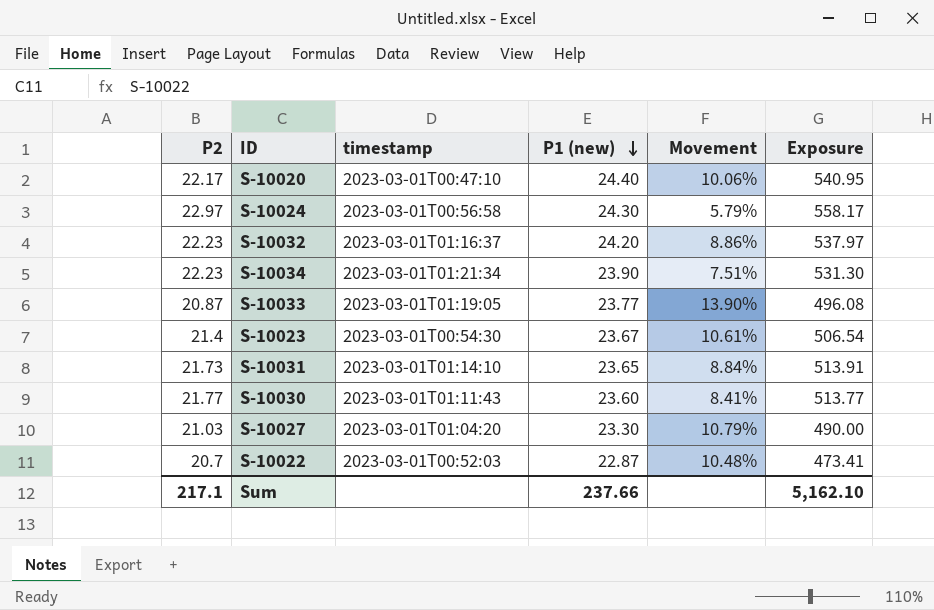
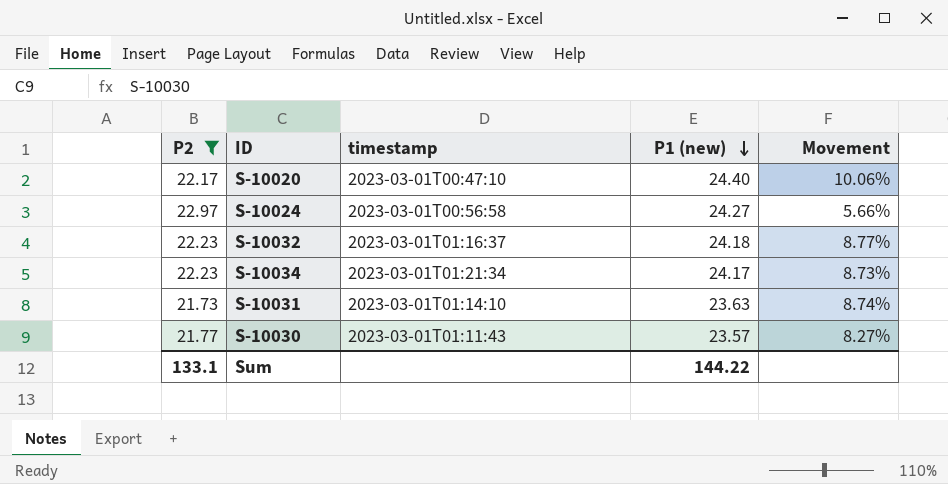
filter: none -> P2 >= 21.73
column Exposure | formula: [P2] * [P1 (new)] -> none
S-10024 | P1 (new): 24.30 -> 24.27
S-10024 | Movement: 5.79% -> 5.66%
S-10032 | P1 (new): 24.20 -> 24.18
S-10032 | Movement: 8.86% -> 8.77%
S-10034 | P1 (new): 23.90 -> 24.17
S-10034 | Movement: 7.51% -> 8.73%
S-10031 | P1 (new): 23.65 -> 23.63
S-10031 | Movement: 8.84% -> 8.74%
S-10030 | P1 (new): 23.60 -> 23.57
S-10030 | Movement: 8.41% -> 8.27%
Sum | P2: 217.1 -> 133.1
Sum | P1 (new): 237.66 -> 144.22

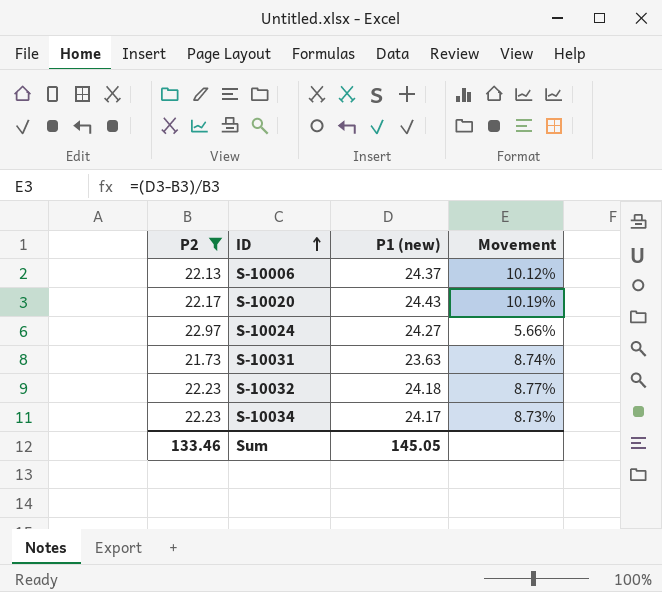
row order: P1 (new) descending -> ID ascending
column timestamp | position: 3 -> none
row S-10030: 21.77 | 2023-03-01T01:11:43 | 23.57 | 8.27% -> none
row S-10006: none -> 22.13 | 24.37 | 10.12%
S-10020 | P1 (new): 24.40 -> 24.43
S-10020 | Movement: 10.06% -> 10.19%
Sum | P2: 133.1 -> 133.46
Sum | P1 (new): 144.22 -> 145.05

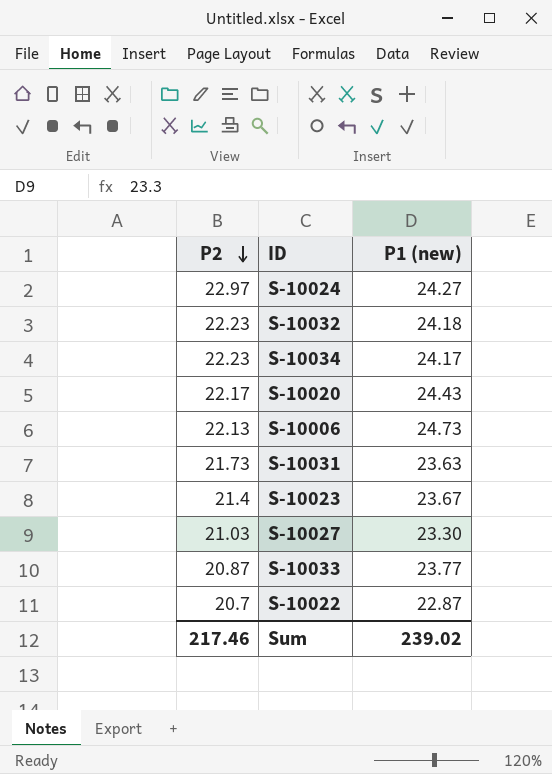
filter: P2 >= 21.73 -> none
row order: ID ascending -> P2 descending
column Movement | formula: ([P1 (new)] - [P2]) / [P2] -> none
S-10006 | P1 (new): 24.37 -> 24.73
Sum | P2: 133.46 -> 217.46
Sum | P1 (new): 145.05 -> 239.02

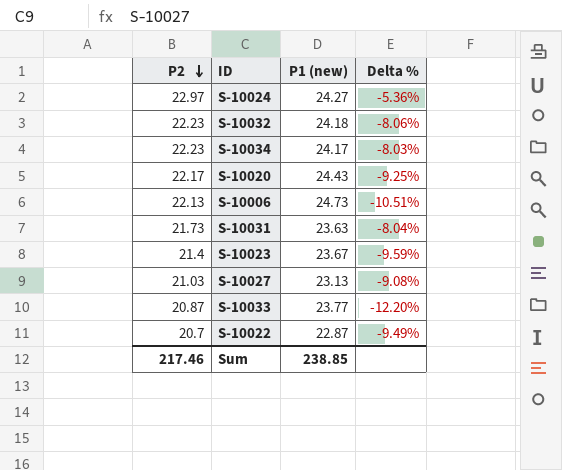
column Delta % | formula: none -> ([P2] - [P1 (new)]) / [P1 (new)]
S-10027 | P1 (new): 23.30 -> 23.13
Sum | P1 (new): 239.02 -> 238.85

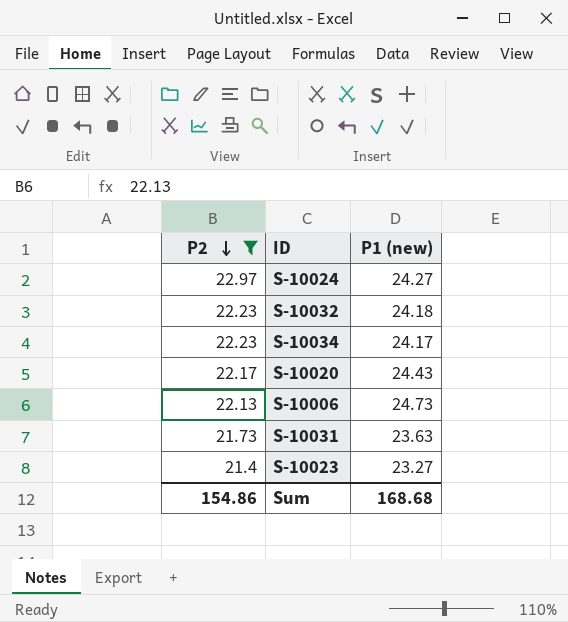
filter: none -> P2 >= 21.4
column Delta % | formula: ([P2] - [P1 (new)]) / [P1 (new)] -> none
S-10023 | P1 (new): 23.67 -> 23.27
Sum | P2: 217.46 -> 154.86
Sum | P1 (new): 238.85 -> 168.68

